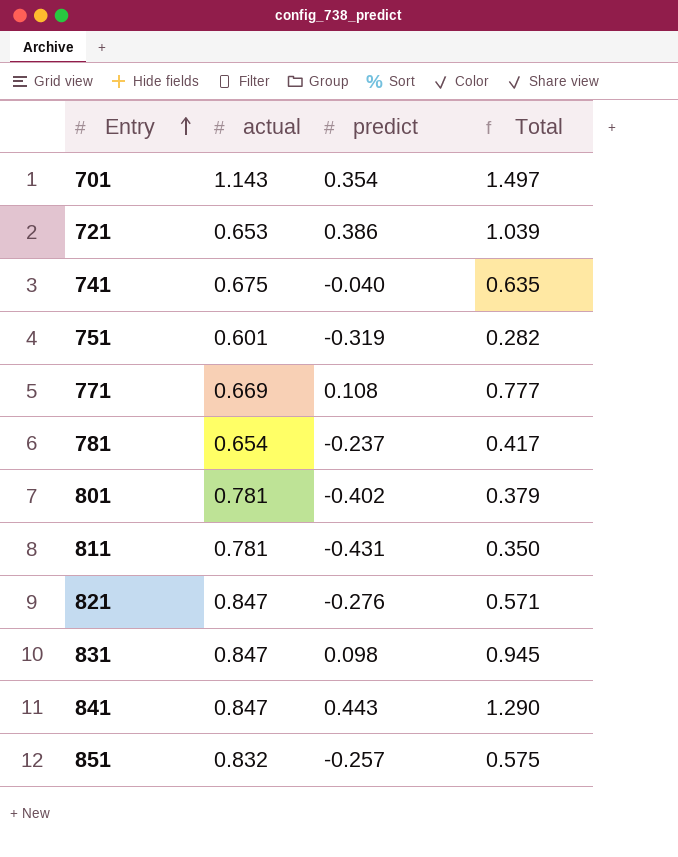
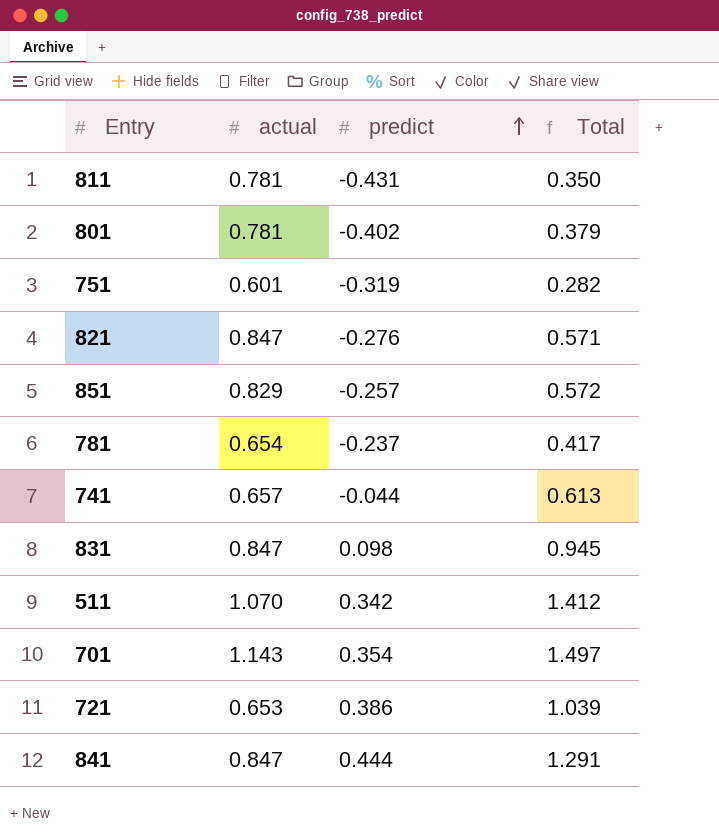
row order: Entry ascending -> predict ascending
row 771: 0.669 | 0.108 | 0.777 -> none
851 | actual: 0.832 -> 0.829
851 | Total: 0.575 -> 0.572
741 | actual: 0.675 -> 0.657
741 | predict: -0.040 -> -0.044
741 | Total: 0.635 -> 0.613
row 511: none -> 1.070 | 0.342 | 1.412
841 | predict: 0.443 -> 0.444
841 | Total: 1.290 -> 1.291

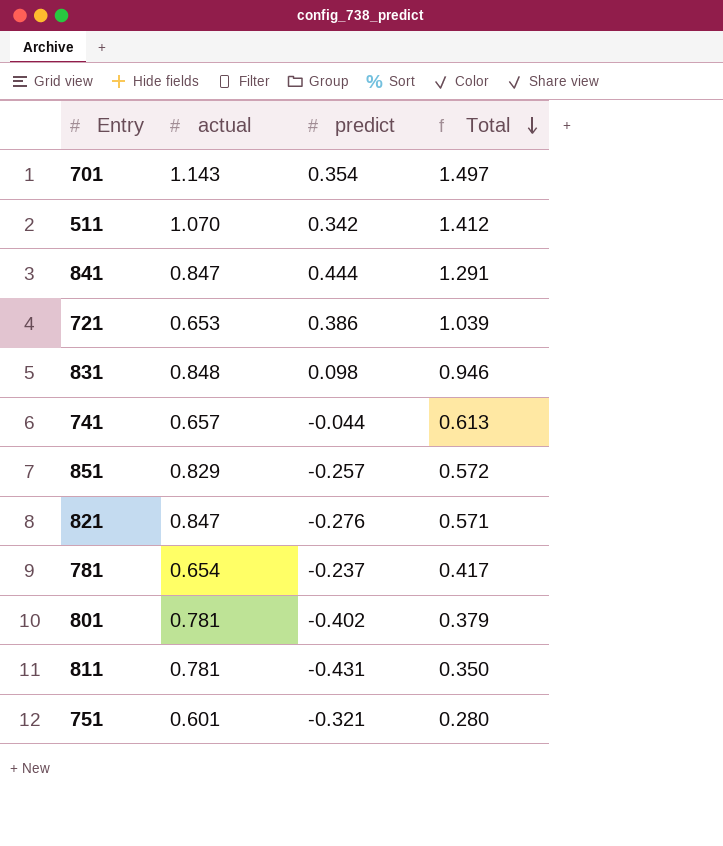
row order: predict ascending -> Total descending
831 | actual: 0.847 -> 0.848
831 | Total: 0.945 -> 0.946
751 | predict: -0.319 -> -0.321
751 | Total: 0.282 -> 0.280

